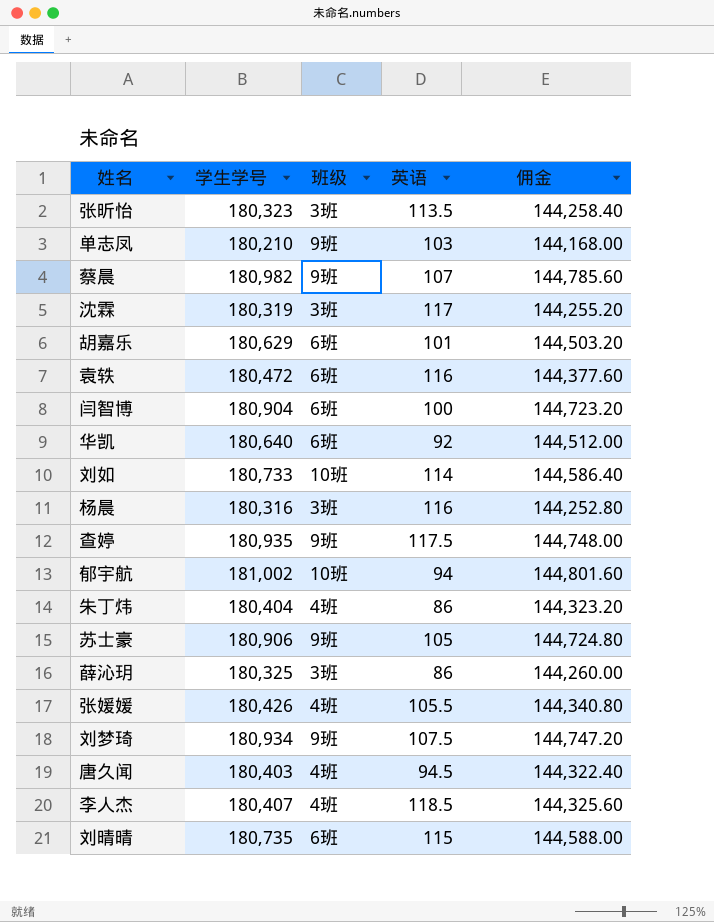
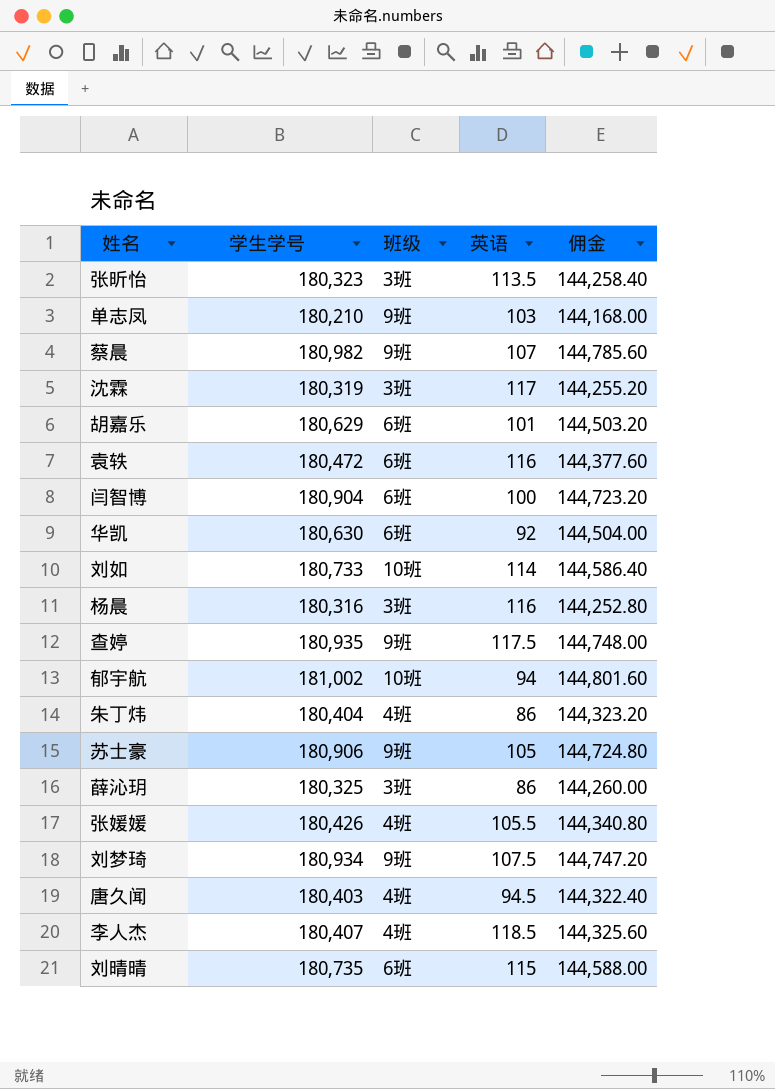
华凯 | 学生学号: 180,640 -> 180,630
华凯 | 佣金: 144,512.00 -> 144,504.00

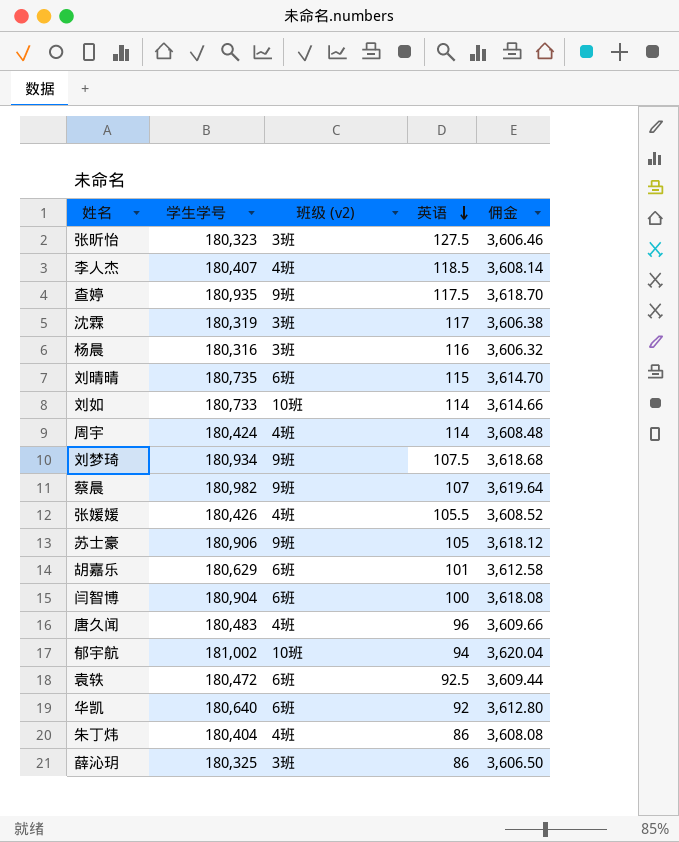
row order: none -> 英语 descending
column name: 班级 -> 班级 (v2)
column 佣金 | formula: [学生学号] * 0.8 -> [学生学号] * 0.02
row 单志凤: 180,210 | 9班 | 103 | 144,168.00 -> none
张昕怡 | 英语: 113.5 -> 127.5
row 周宇: none -> 180,424 | 4班 | 114 | 3,608.48
唐久闻 | 学生学号: 180,403 -> 180,483
唐久闻 | 英语: 94.5 -> 96
袁轶 | 英语: 116 -> 92.5
华凯 | 学生学号: 180,630 -> 180,640

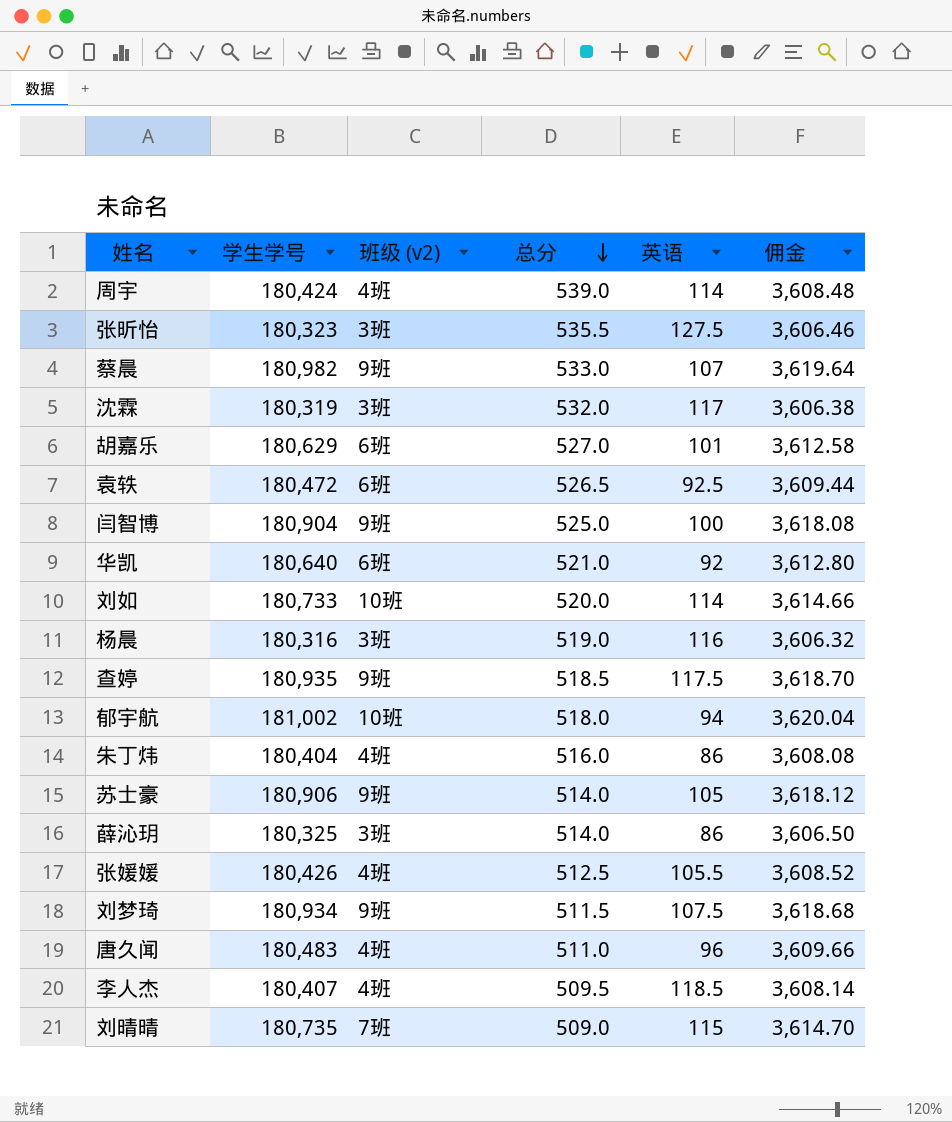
row order: 英语 descending -> 总分 descending
column 总分 | position: none -> 4
闫智博 | 班级 (v2): 6班 -> 9班
刘晴晴 | 班级 (v2): 6班 -> 7班

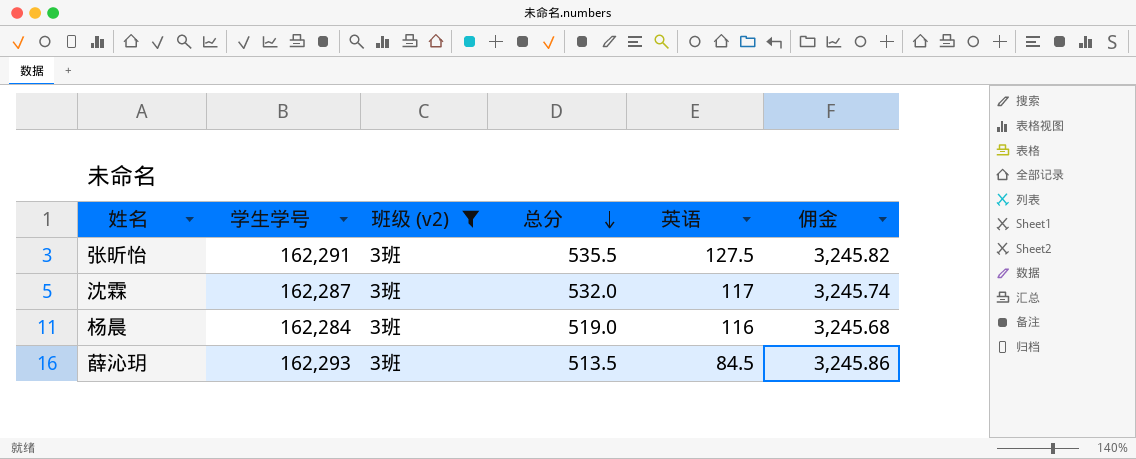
filter: none -> 班级 (v2) = 3班
张昕怡 | 学生学号: 180,323 -> 162,291
张昕怡 | 佣金: 3,606.46 -> 3,245.82
沈霖 | 学生学号: 180,319 -> 162,287
沈霖 | 佣金: 3,606.38 -> 3,245.74
杨晨 | 学生学号: 180,316 -> 162,284
杨晨 | 佣金: 3,606.32 -> 3,245.68
薛沁玥 | 学生学号: 180,325 -> 162,293
薛沁玥 | 总分: 514.0 -> 513.5
薛沁玥 | 英语: 86 -> 84.5
薛沁玥 | 佣金: 3,606.50 -> 3,245.86

